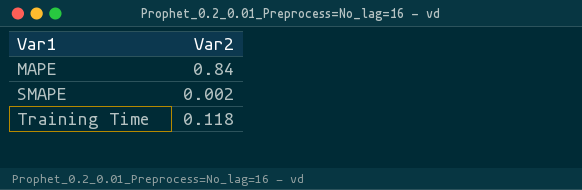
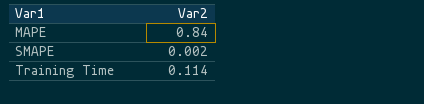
Training Time | Var2: 0.118 -> 0.114

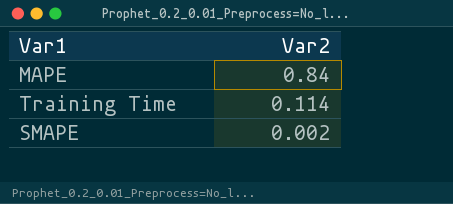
row order: Var1 ascending -> Var2 descending

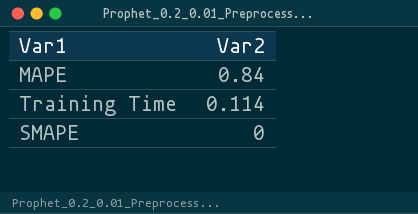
SMAPE | Var2: 0.002 -> 0

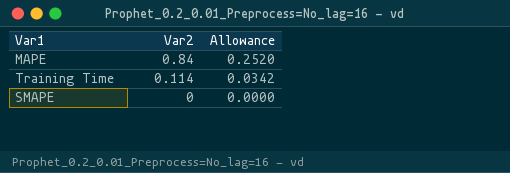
column Allowance | formula: none -> [Var2] * 0.3

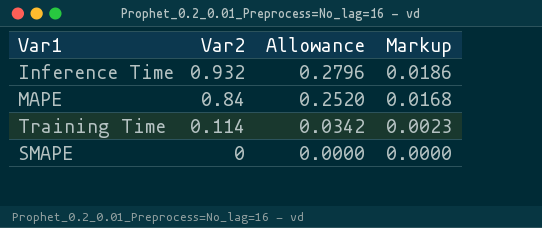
column Markup | formula: none -> [Var2] * 0.02
row Inference Time: none -> 0.932 | 0.2796 | 0.0186

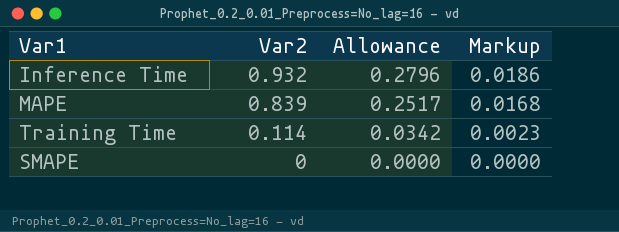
MAPE | Var2: 0.84 -> 0.839
MAPE | Allowance: 0.2520 -> 0.2517

